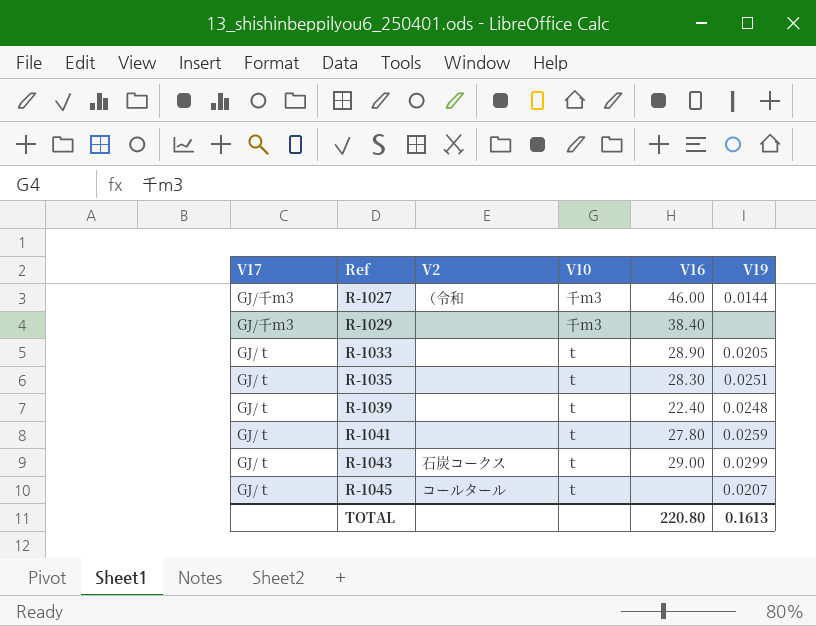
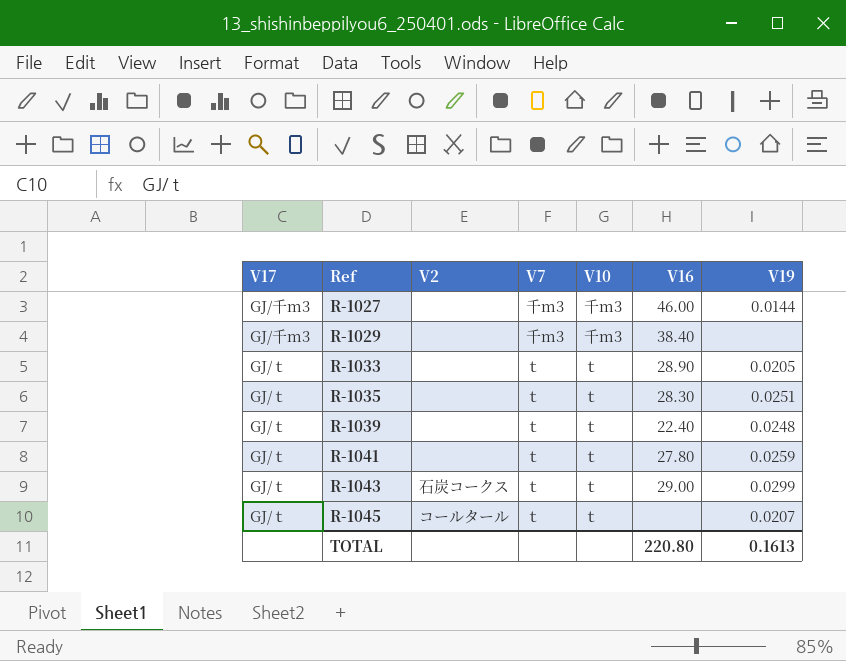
column V7 | position: none -> 4
R-1027 | V2: （令和 -> none

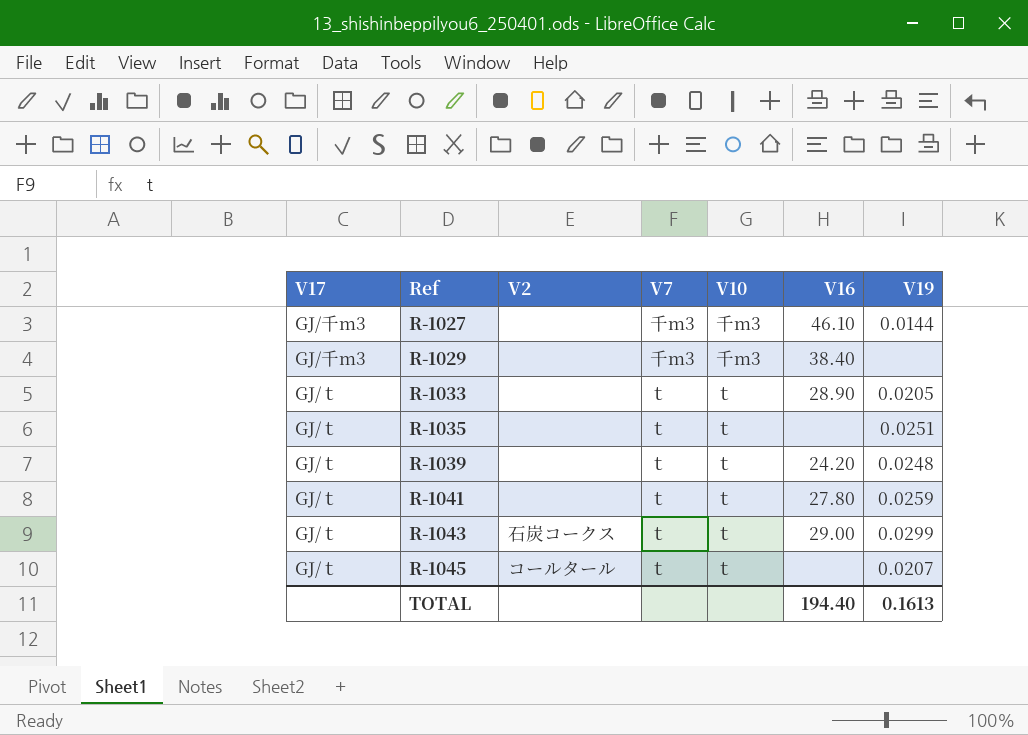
R-1027 | V16: 46.00 -> 46.10
R-1035 | V16: 28.30 -> none
R-1039 | V16: 22.40 -> 24.20
TOTAL | V16: 220.80 -> 194.40

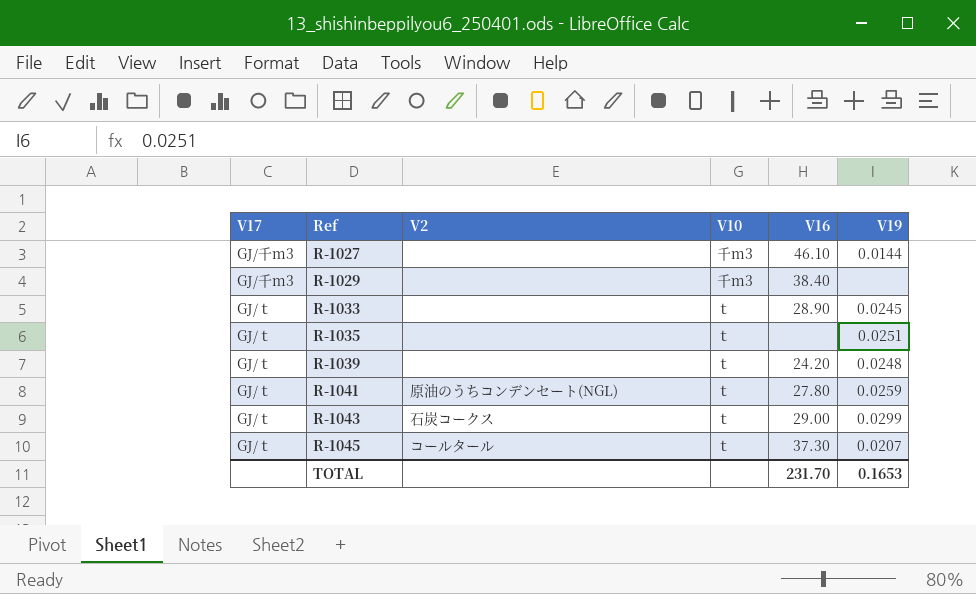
column V7 | position: 4 -> none
R-1033 | V19: 0.0205 -> 0.0245
R-1041 | V2: none -> 原油のうちコンデンセート(NGL)
R-1045 | V16: none -> 37.30
TOTAL | V16: 194.40 -> 231.70
TOTAL | V19: 0.1613 -> 0.1653

